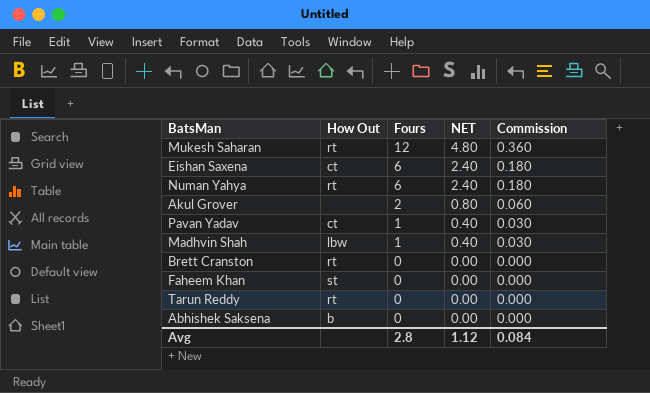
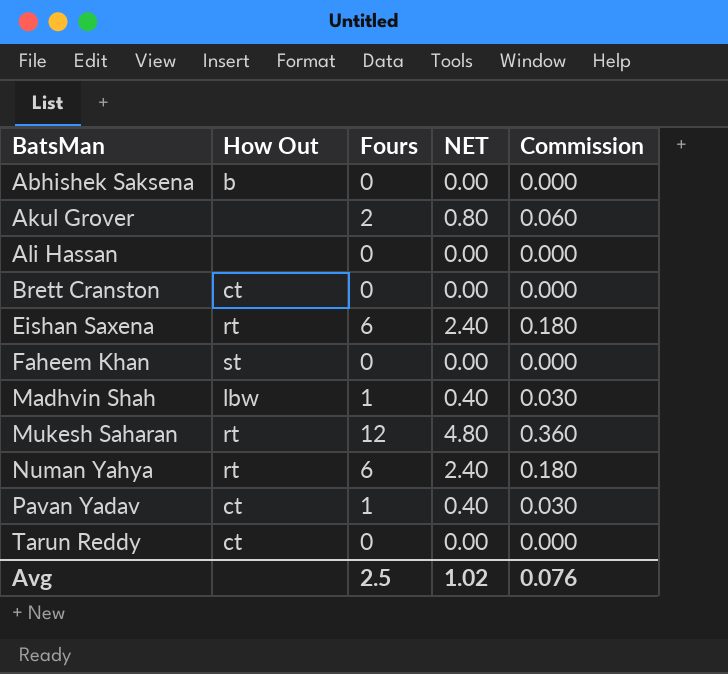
row order: Fours descending -> BatsMan ascending
row Ali Hassan: none -> none | 0 | 0.00 | 0.000
Brett Cranston | How Out: rt -> ct
Eishan Saxena | How Out: ct -> rt
Tarun Reddy | How Out: rt -> ct
Avg | Fours: 2.8 -> 2.5
Avg | NET: 1.12 -> 1.02
Avg | Commission: 0.084 -> 0.076

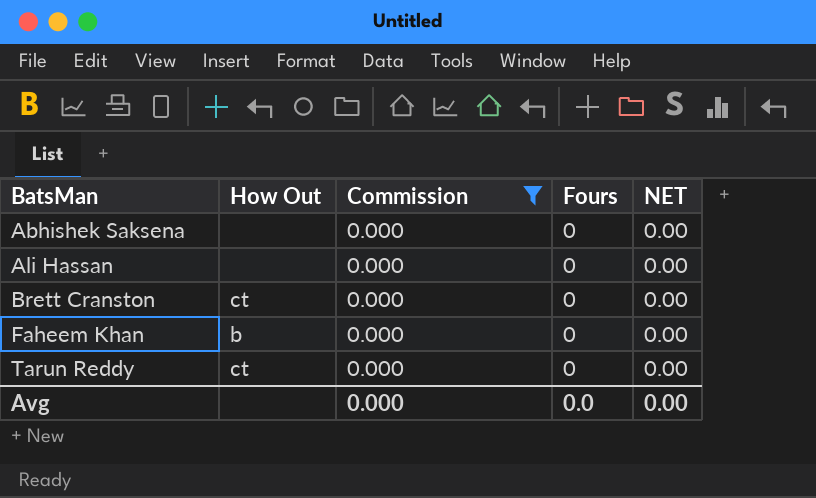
filter: none -> Commission = 0.000
column Commission | position: 5 -> 3
Abhishek Saksena | How Out: b -> none
Faheem Khan | How Out: st -> b
Avg | Commission: 0.076 -> 0.000
Avg | Fours: 2.5 -> 0.0
Avg | NET: 1.02 -> 0.00

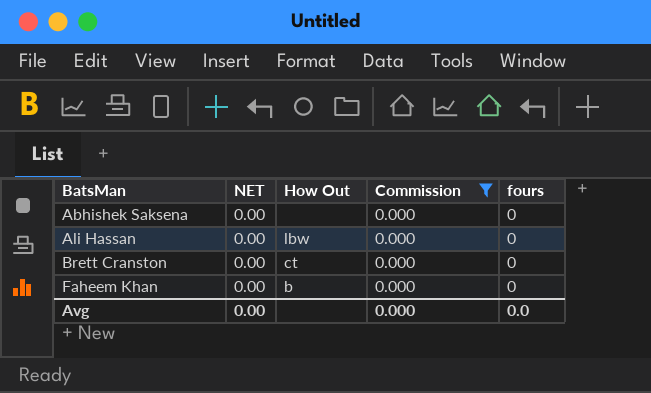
column NET | position: 5 -> 2
column name: Fours -> fours
row Tarun Reddy: ct | 0.000 | 0 | 0.00 -> none
Ali Hassan | How Out: none -> lbw

